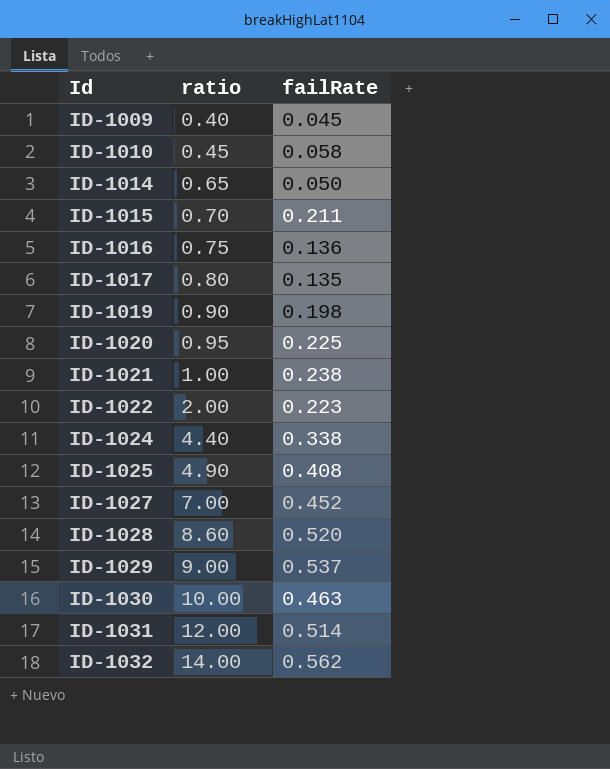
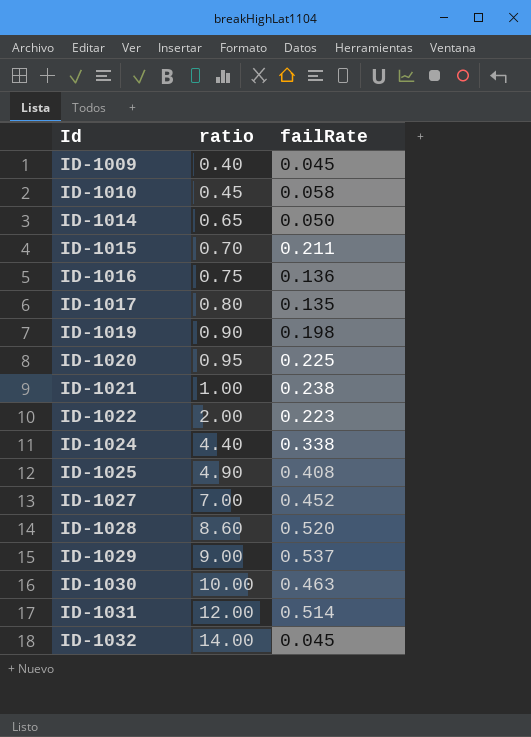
ID-1032 | failRate: 0.562 -> 0.045

